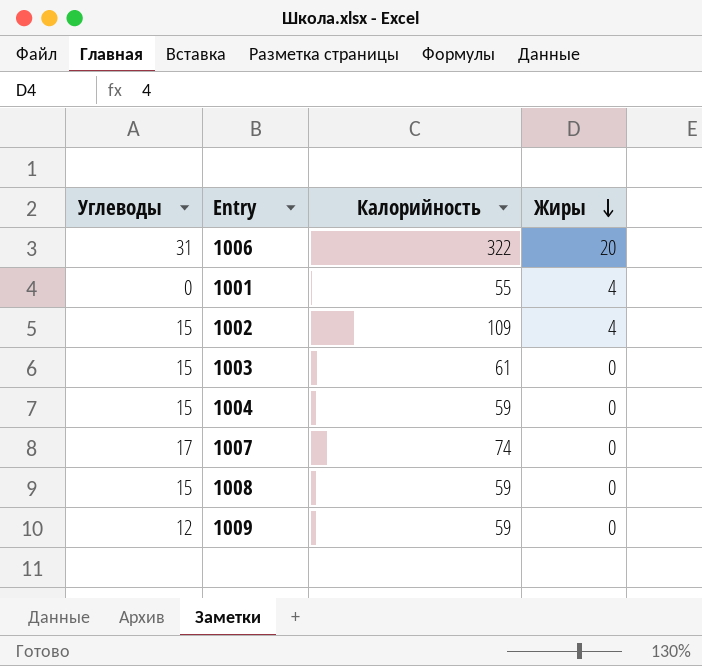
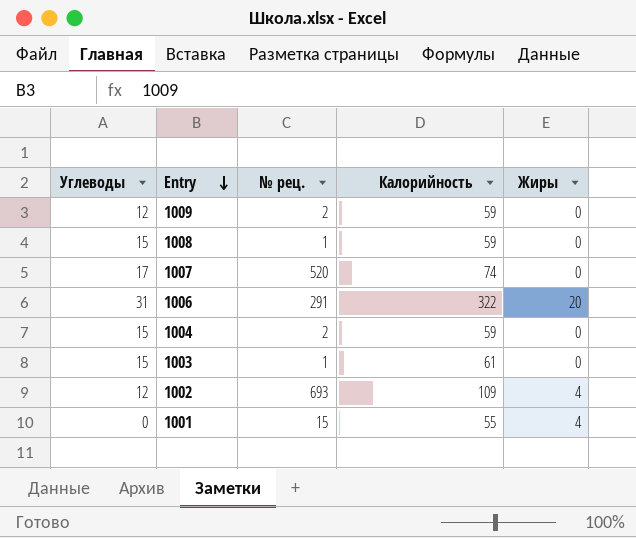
row order: Жиры descending -> Entry descending
column № рец. | position: none -> 3
1002 | Углеводы: 15 -> 12

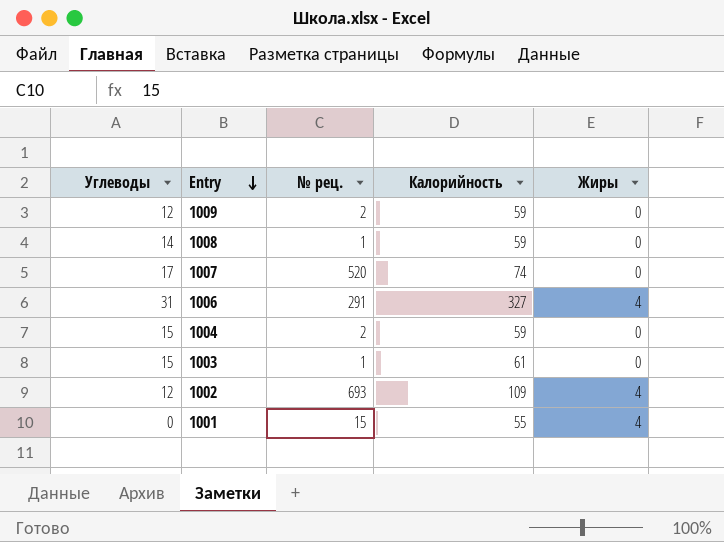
1008 | Углеводы: 15 -> 14
1006 | Калорийность: 322 -> 327
1006 | Жиры: 20 -> 4

